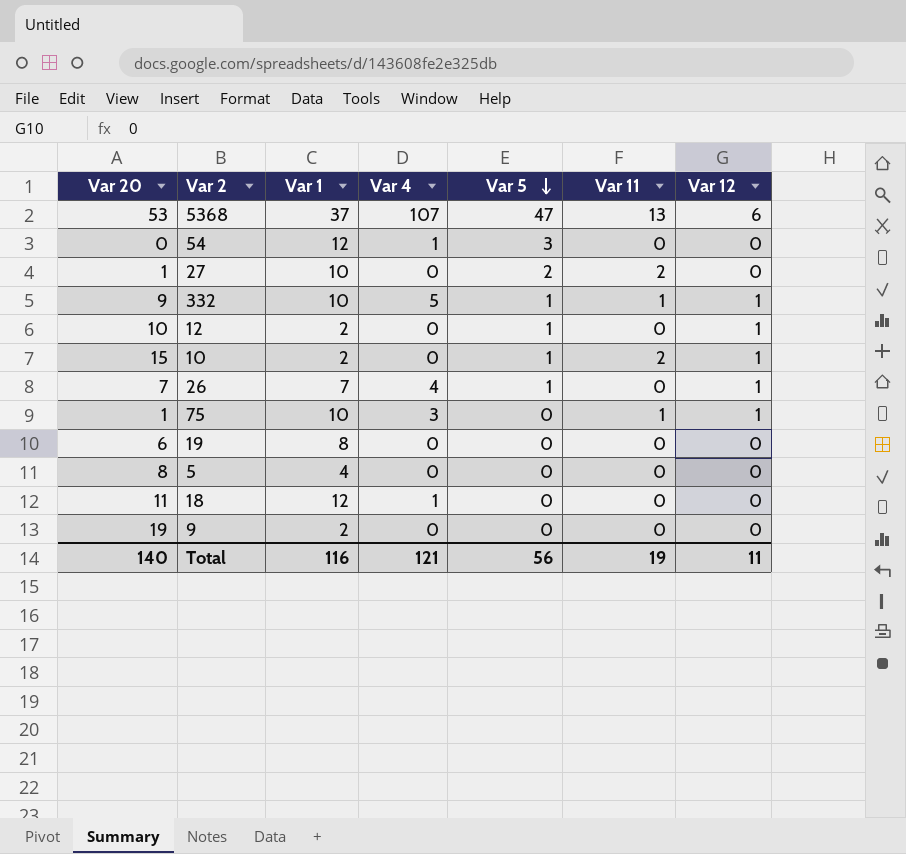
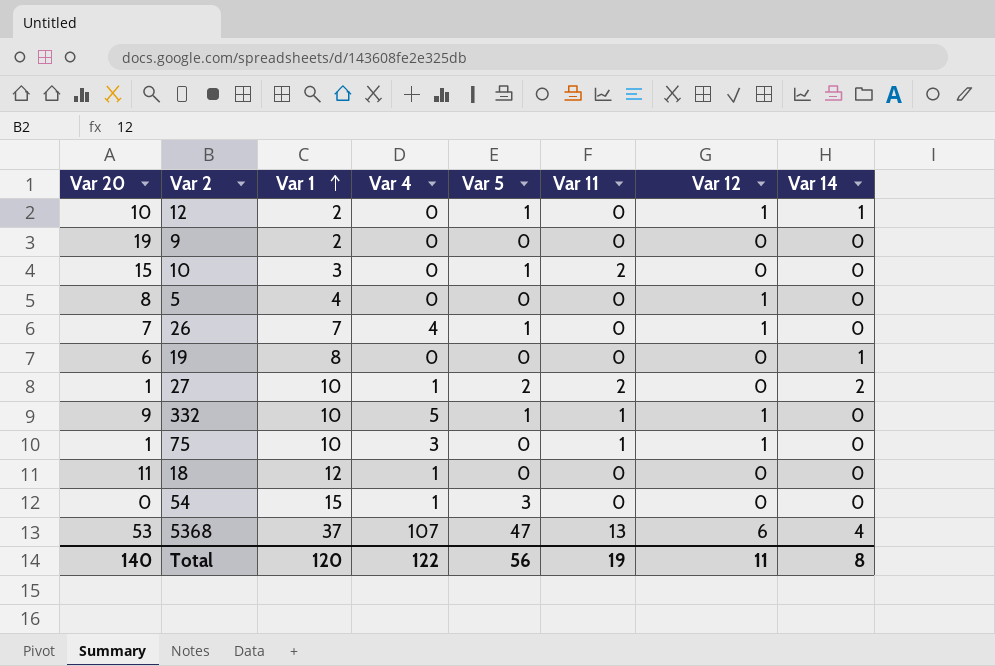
row order: Var 5 descending -> Var 1 ascending
column Var 14 | position: none -> 8
10 | Var 1: 2 -> 3
10 | Var 12: 1 -> 0
5 | Var 12: 0 -> 1
27 | Var 4: 0 -> 1
54 | Var 1: 12 -> 15
Total | Var 1: 116 -> 120
Total | Var 4: 121 -> 122

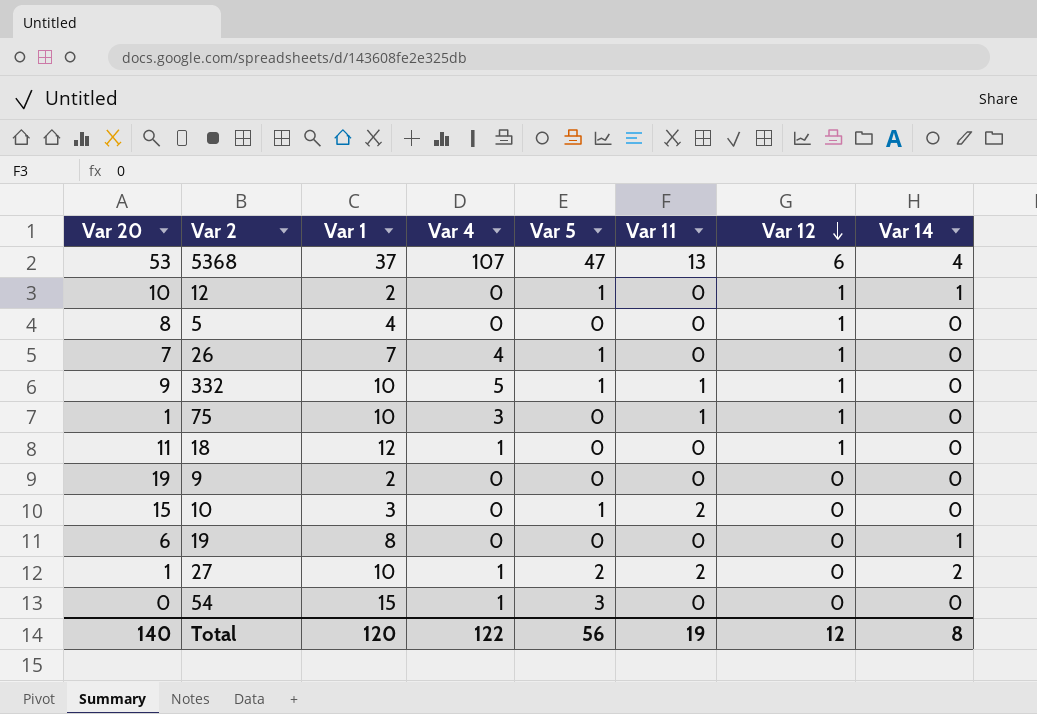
row order: Var 1 ascending -> Var 12 descending
18 | Var 12: 0 -> 1
Total | Var 12: 11 -> 12

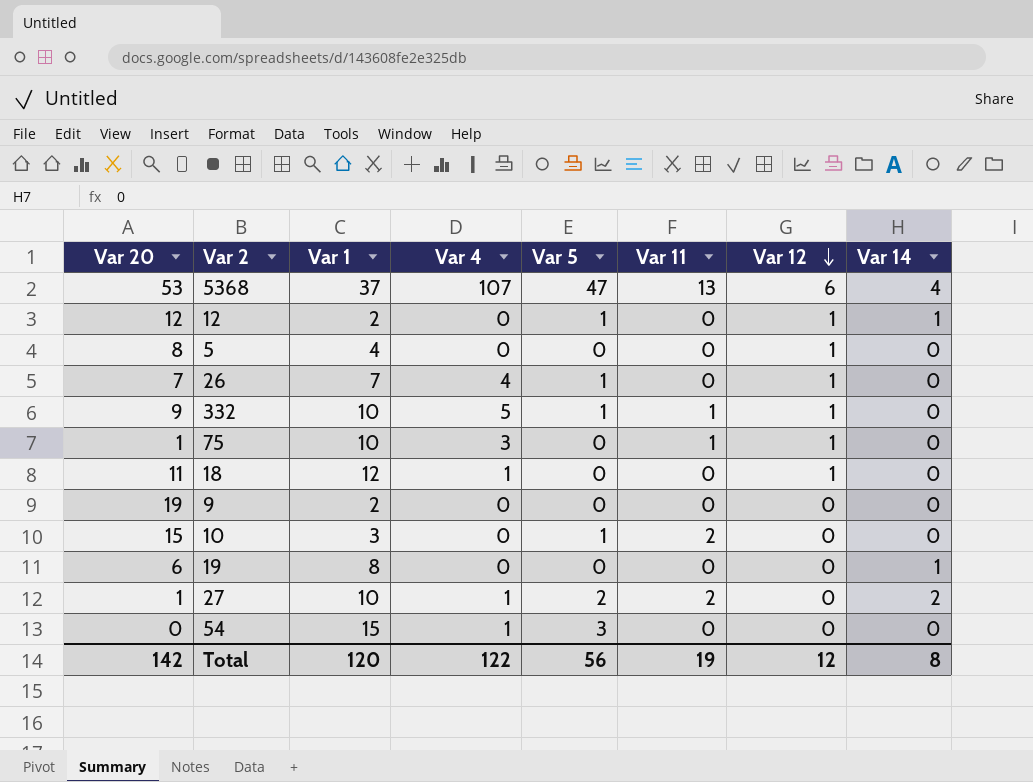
12 | Var 20: 10 -> 12
Total | Var 20: 140 -> 142

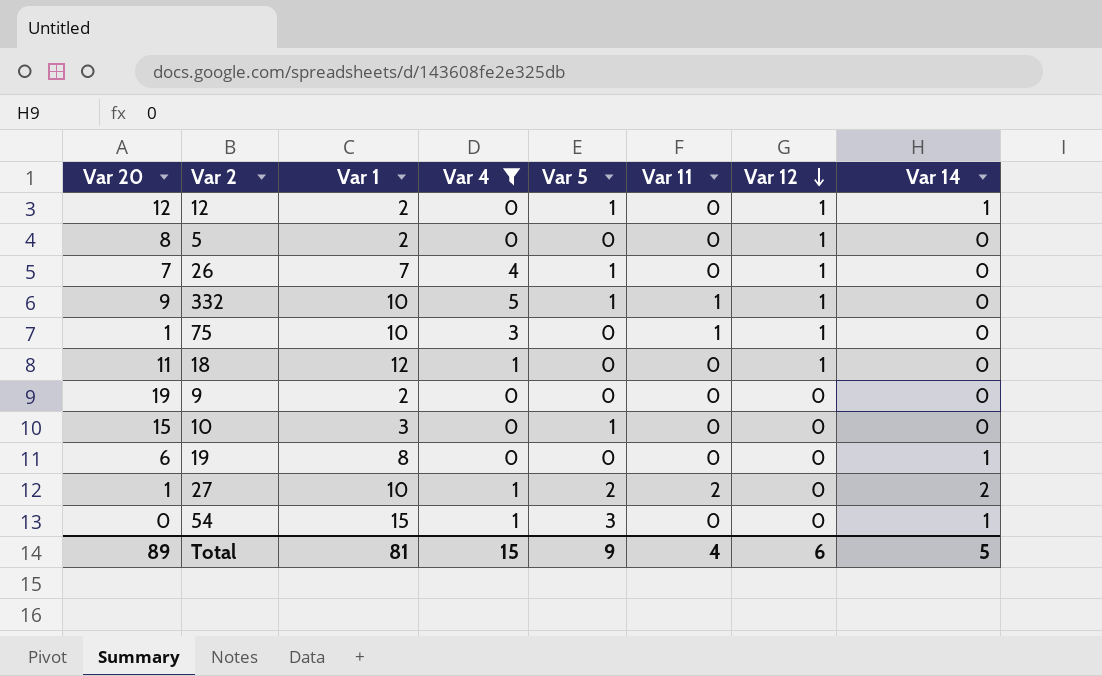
filter: none -> Var 4 != 107
5 | Var 1: 4 -> 2
10 | Var 11: 2 -> 0
54 | Var 14: 0 -> 1
Total | Var 20: 142 -> 89
Total | Var 1: 120 -> 81
Total | Var 4: 122 -> 15
Total | Var 5: 56 -> 9
Total | Var 11: 19 -> 4
Total | Var 12: 12 -> 6
Total | Var 14: 8 -> 5

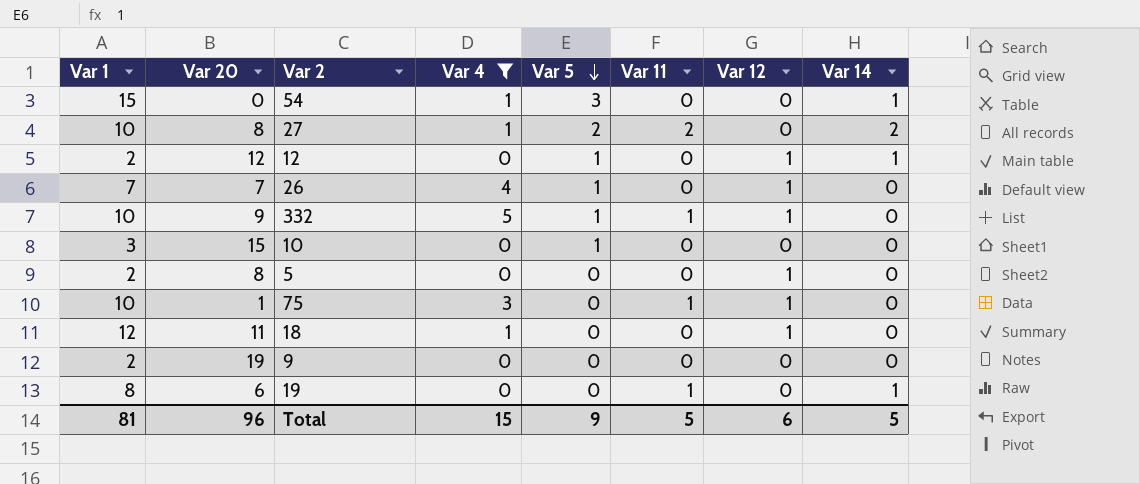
row order: Var 12 descending -> Var 5 descending
column Var 1 | position: 3 -> 1
27 | Var 20: 1 -> 8
19 | Var 11: 0 -> 1
Total | Var 20: 89 -> 96
Total | Var 11: 4 -> 5

